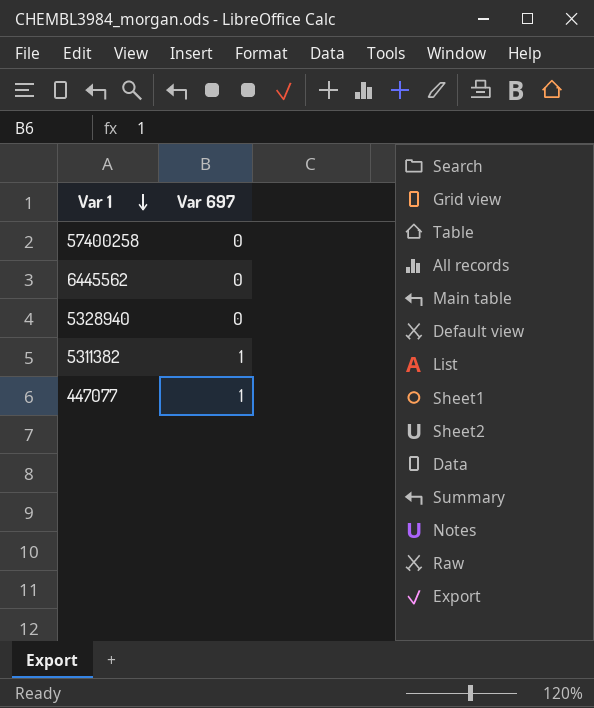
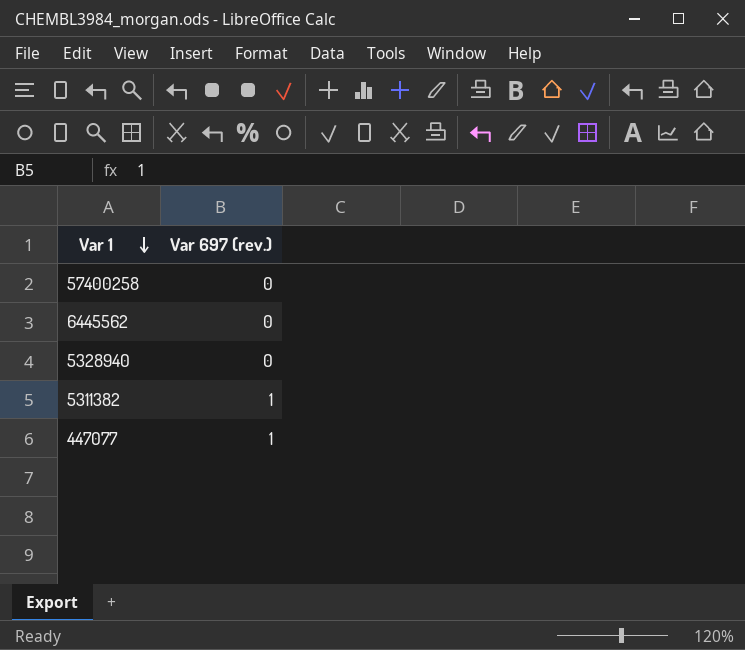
column name: Var 697 -> Var 697 (rev.)

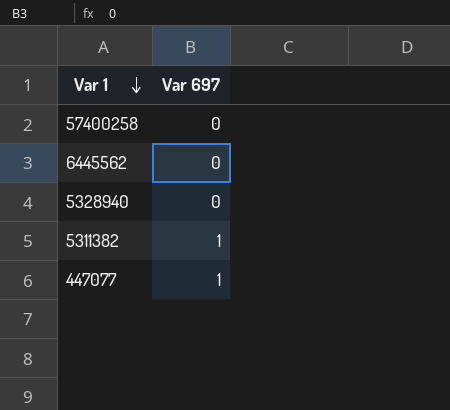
column name: Var 697 (rev.) -> Var 697

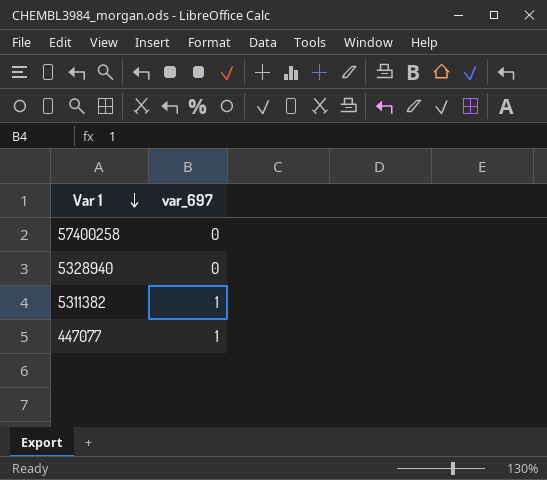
column name: Var 697 -> var_697
row 6445562: 0 -> none

